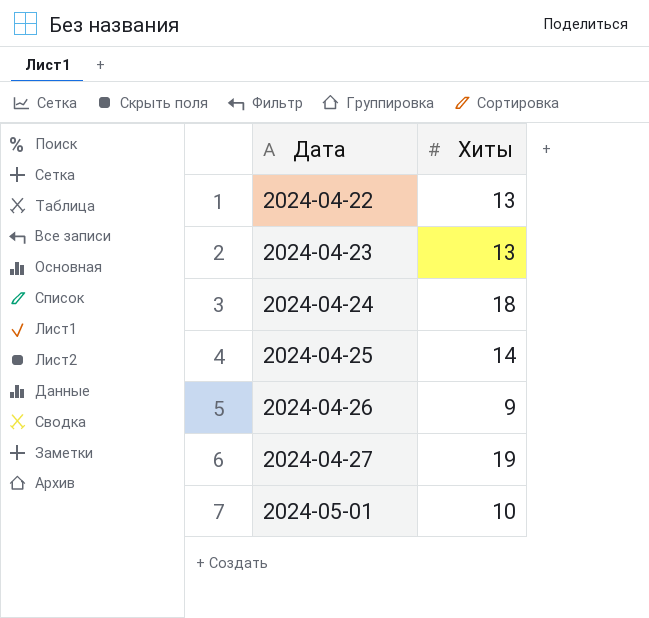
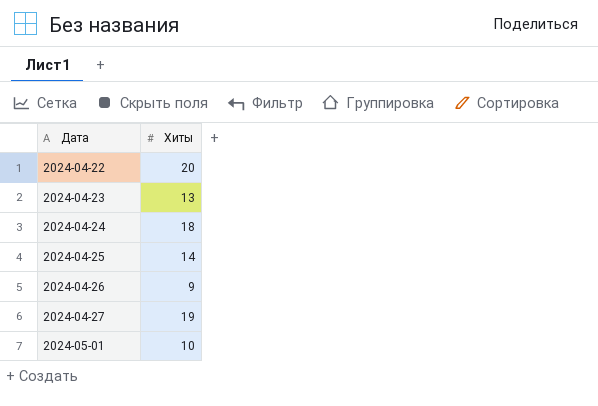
2024-04-22 | Хиты: 13 -> 20

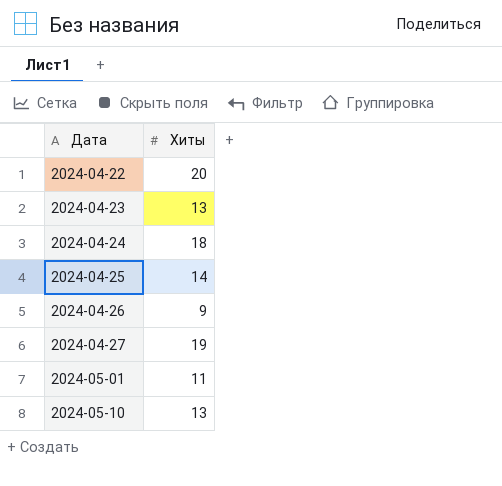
2024-05-01 | Хиты: 10 -> 11
row 2024-05-10: none -> 13

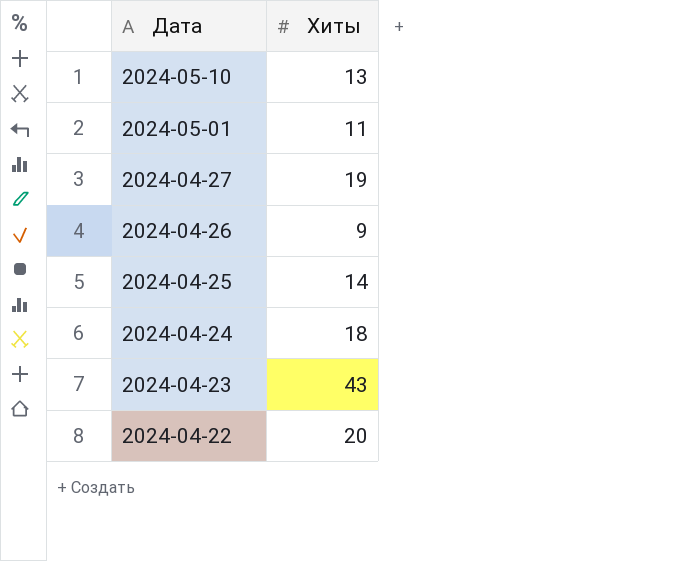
row order: Дата ascending -> Дата descending
2024-04-23 | Хиты: 13 -> 43

